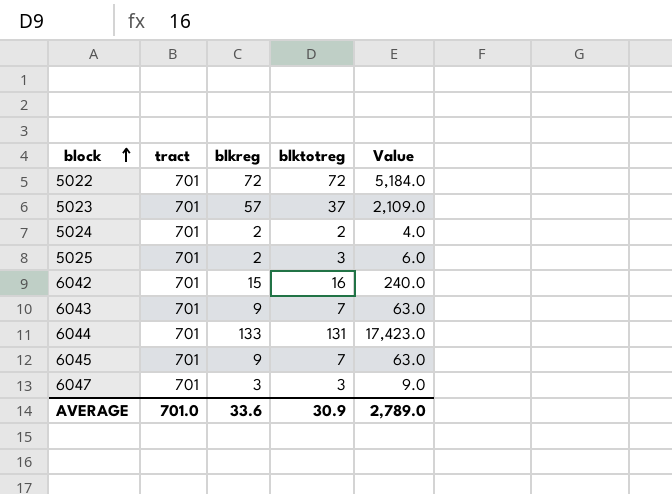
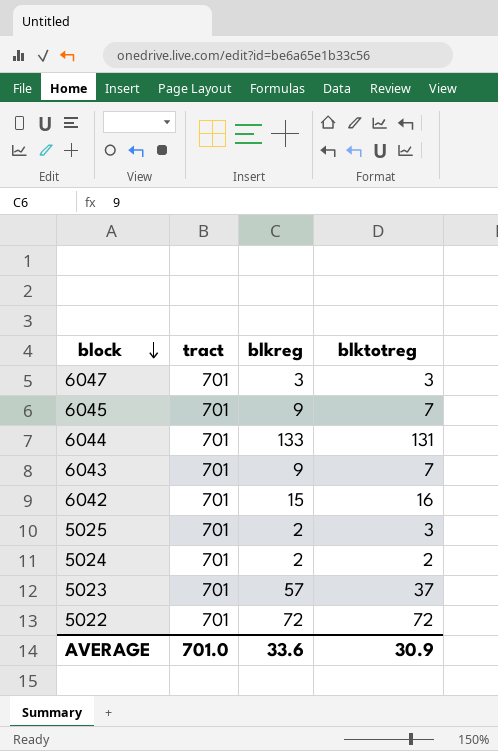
row order: block ascending -> block descending
column Value | formula: [blkreg] * [blktotreg] -> none

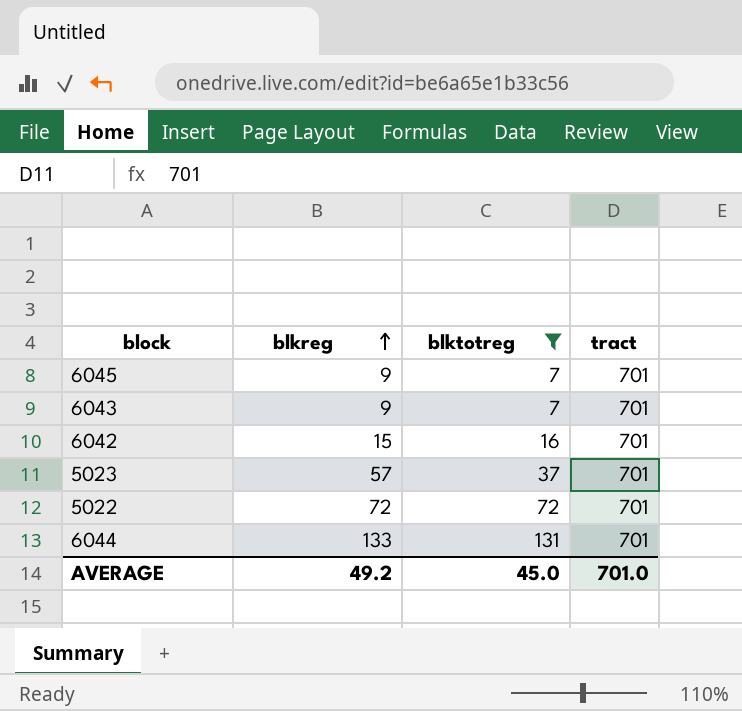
filter: none -> blktotreg >= 7
row order: block descending -> blkreg ascending
column tract | position: 2 -> 4
AVERAGE | blkreg: 33.6 -> 49.2
AVERAGE | blktotreg: 30.9 -> 45.0

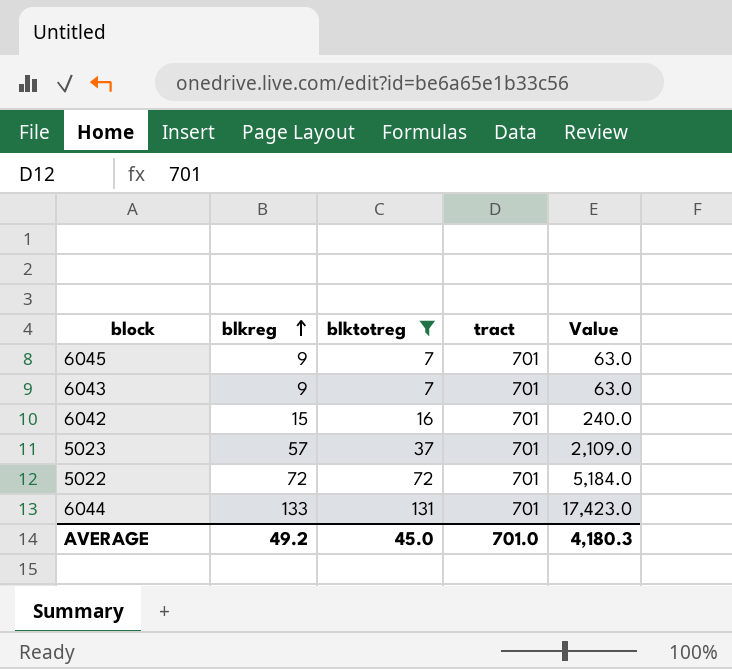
column Value | formula: none -> [blkreg] * [blktotreg]

